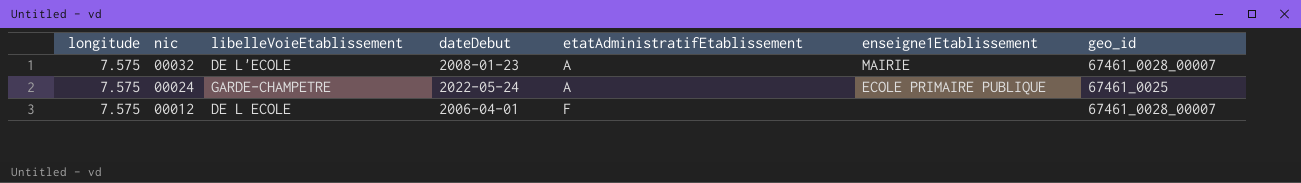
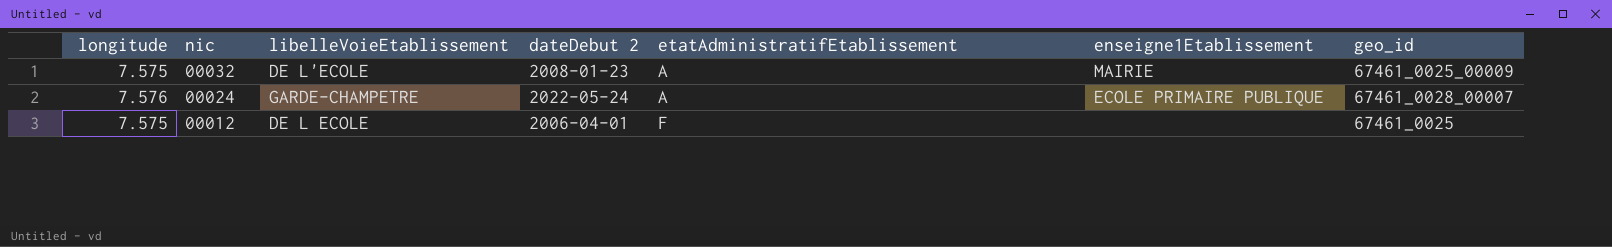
column name: dateDebut -> dateDebut 2
00032 | geo_id: 67461_0028_00007 -> 67461_0025_00009
00024 | longitude: 7.575 -> 7.576
00024 | geo_id: 67461_0025 -> 67461_0028_00007
00012 | geo_id: 67461_0028_00007 -> 67461_0025

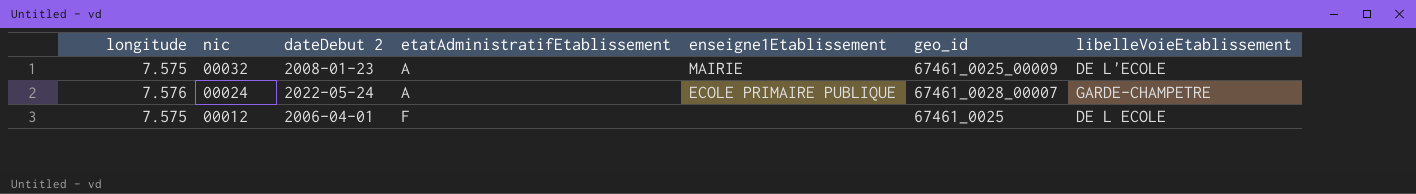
column libelleVoieEtablissement | position: 3 -> 7

